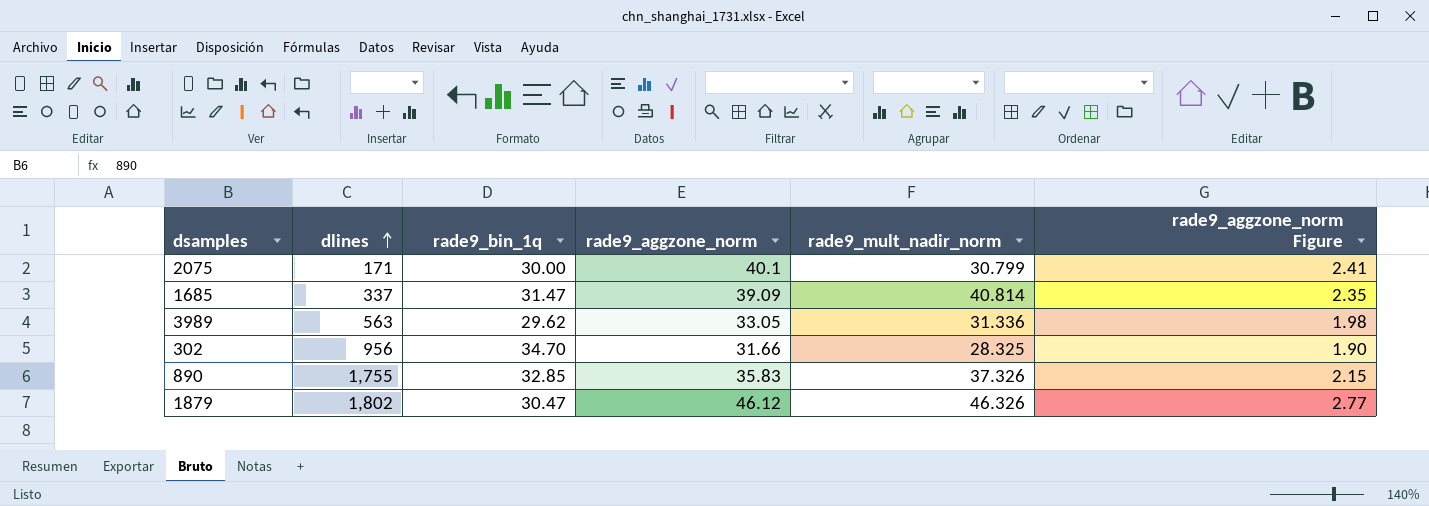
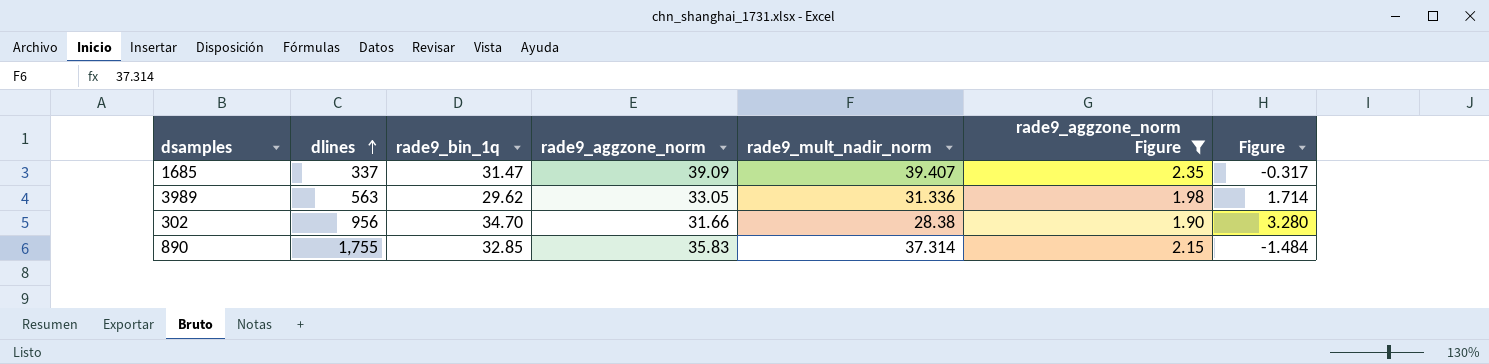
filter: none -> rade9_aggzone_norm Figure <= 2.35
column Figure | formula: none -> [rade9_aggzone_norm] - [rade9_mult_nadir_norm]
1685 | rade9_mult_nadir_norm: 40.814 -> 39.407
302 | rade9_mult_nadir_norm: 28.325 -> 28.38
890 | rade9_mult_nadir_norm: 37.326 -> 37.314

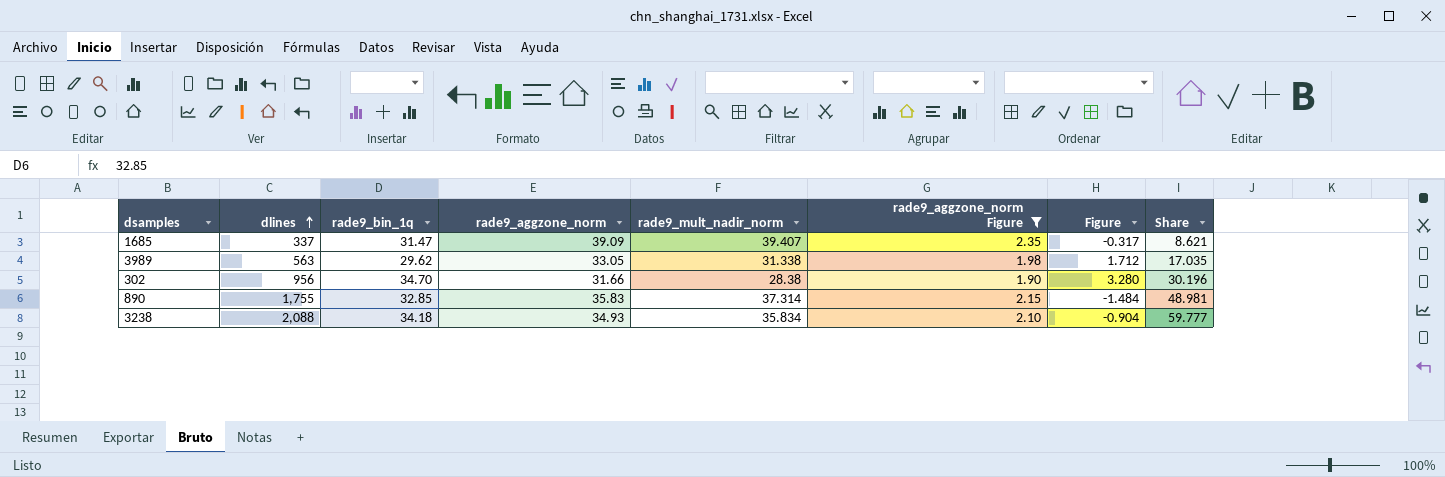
column Share | formula: none -> [dlines] / [rade9_aggzone_norm]
3989 | rade9_mult_nadir_norm: 31.336 -> 31.338
3989 | Figure: 1.714 -> 1.712
row 3238: none -> 2,088 | 34.18 | 34.93 | 35.834 | 2.10 | -0.904 | 59.777

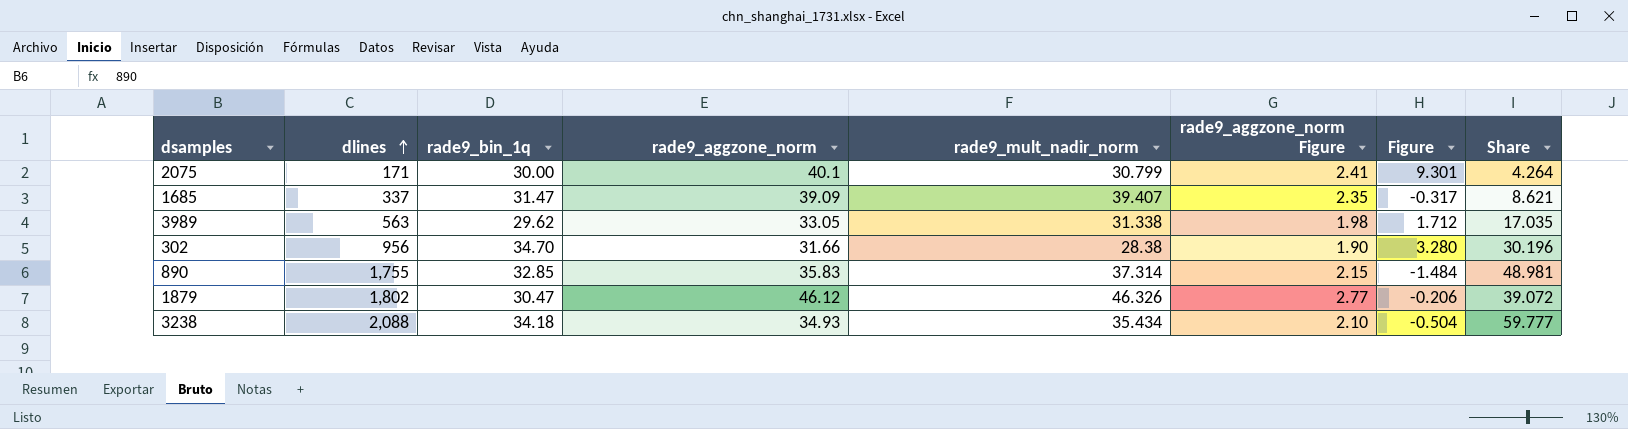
filter: rade9_aggzone_norm Figure <= 2.35 -> none
3238 | rade9_mult_nadir_norm: 35.834 -> 35.434
3238 | Figure: -0.904 -> -0.504

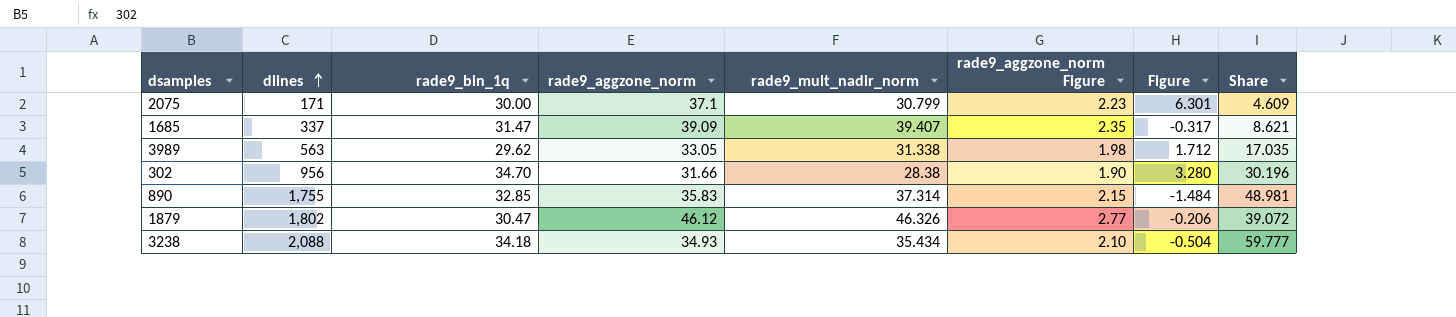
2075 | rade9_aggzone_norm: 40.1 -> 37.1
2075 | rade9_aggzone_norm Figure: 2.41 -> 2.23
2075 | Figure: 9.301 -> 6.301
2075 | Share: 4.264 -> 4.609

